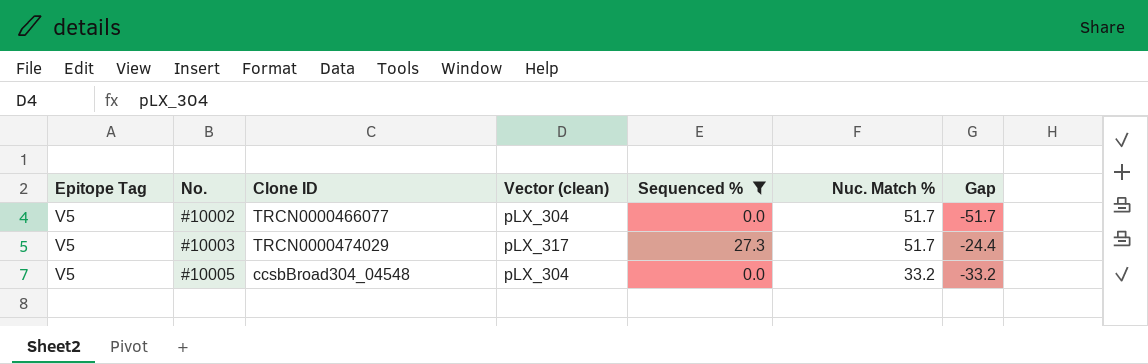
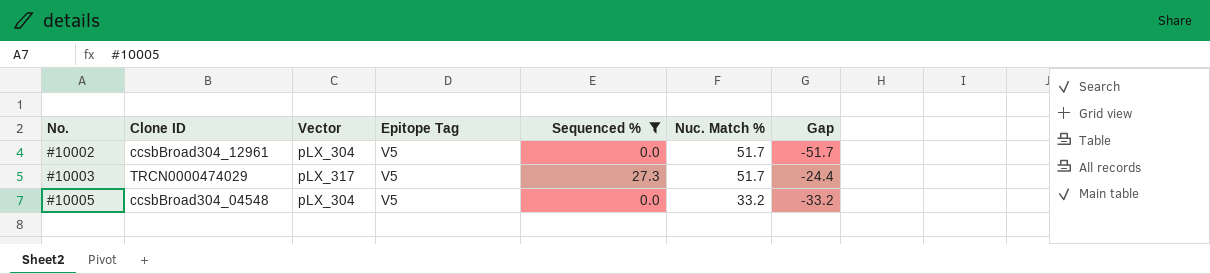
column name: Vector (clean) -> Vector
column Epitope Tag | position: 1 -> 4
#10002 | Clone ID: TRCN0000466077 -> ccsbBroad304_12961

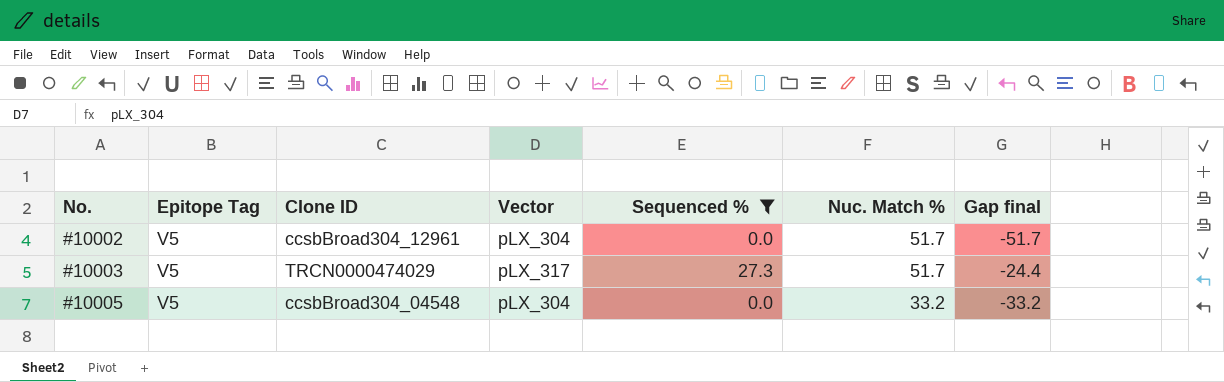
column Epitope Tag | position: 4 -> 2
column name: Gap -> Gap final

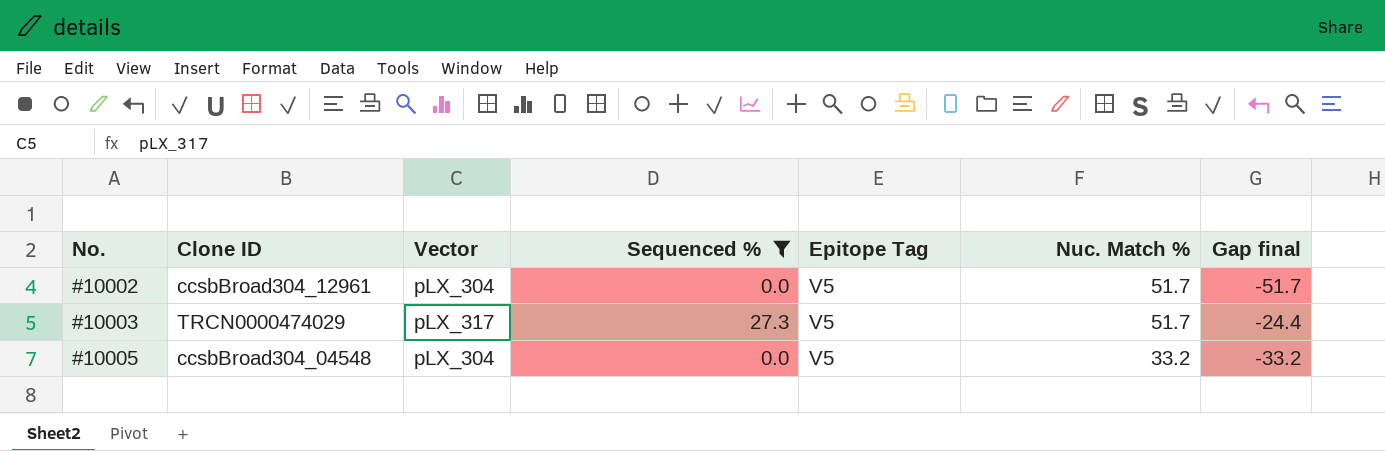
column Epitope Tag | position: 2 -> 5

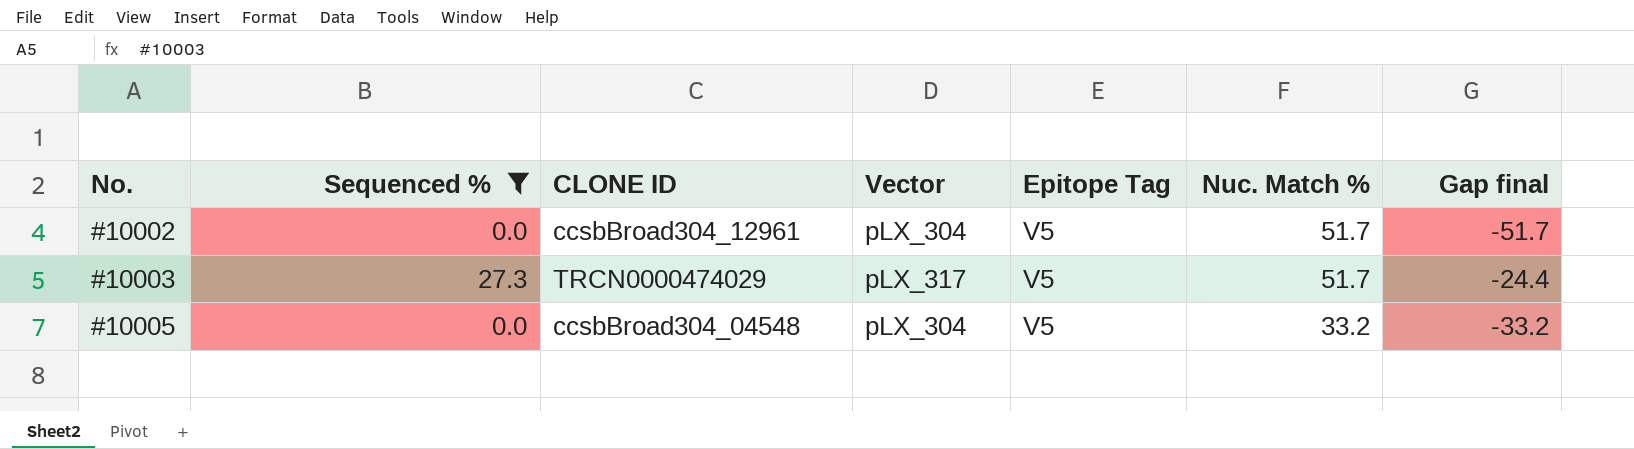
column Sequenced % | position: 4 -> 2
column name: Clone ID -> CLONE ID

